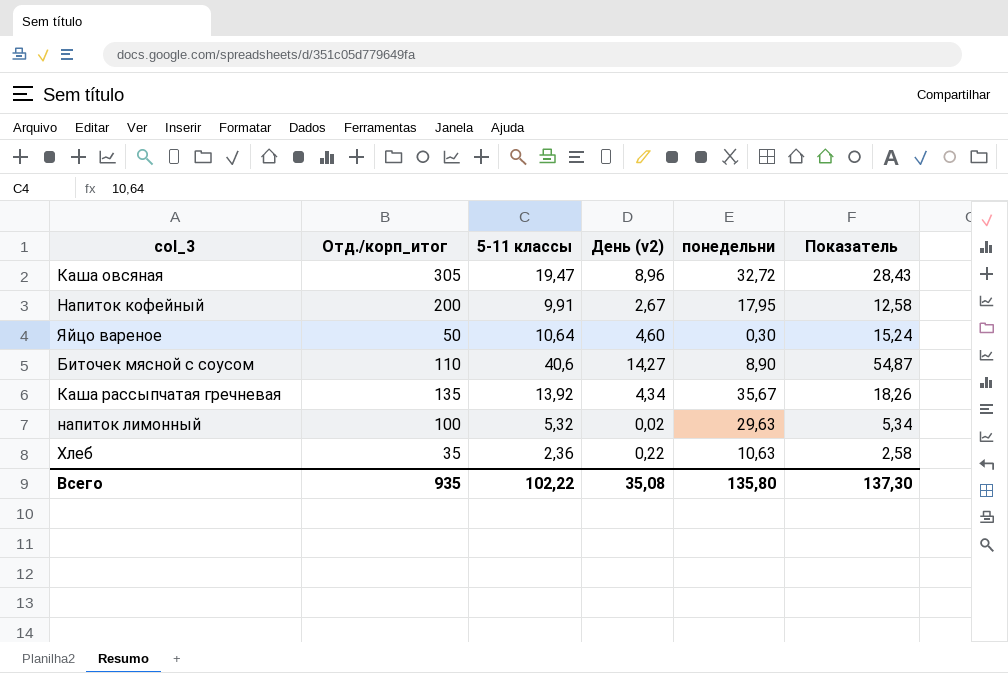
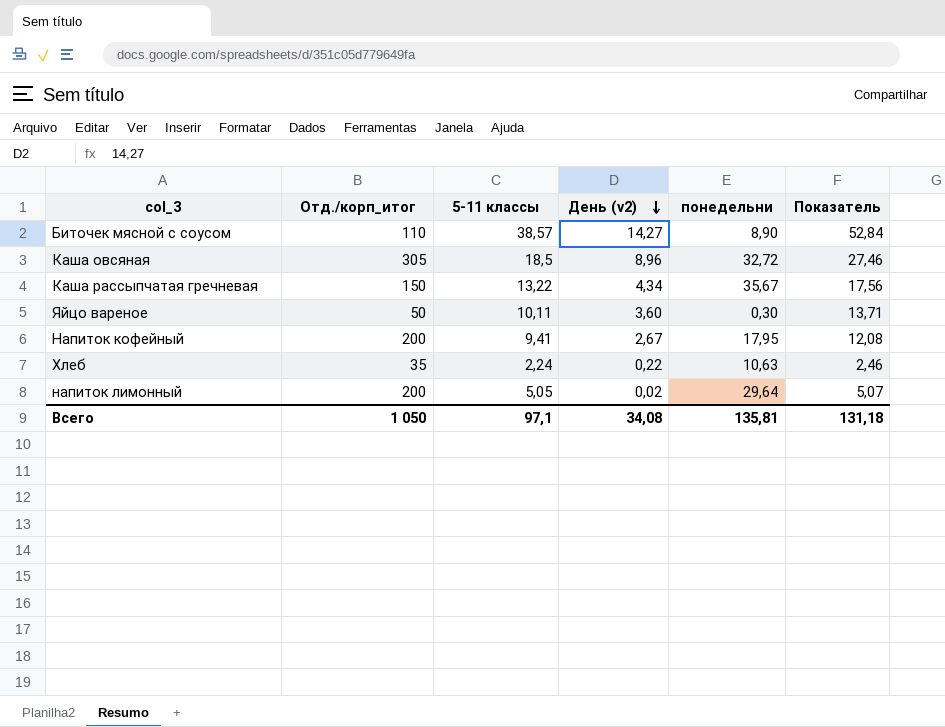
row order: none -> День (v2) descending
Биточек мясной с соусом | 5-11 классы: 40,6 -> 38,57
Биточек мясной с соусом | Показатель: 54,87 -> 52,84
Каша овсяная | 5-11 классы: 19,47 -> 18,5
Каша овсяная | Показатель: 28,43 -> 27,46
Каша рассыпчатая гречневая | Отд./корп_итог: 135 -> 150
Каша рассыпчатая гречневая | 5-11 классы: 13,92 -> 13,22
Каша рассыпчатая гречневая | Показатель: 18,26 -> 17,56
Яйцо вареное | 5-11 классы: 10,64 -> 10,11
Яйцо вареное | День (v2): 4,60 -> 3,60
Яйцо вареное | Показатель: 15,24 -> 13,71
Напиток кофейный | 5-11 классы: 9,91 -> 9,41
Напиток кофейный | Показатель: 12,58 -> 12,08
Хлеб | 5-11 классы: 2,36 -> 2,24
Хлеб | Показатель: 2,58 -> 2,46
напиток лимонный | Отд./корп_итог: 100 -> 200
напиток лимонный | 5-11 классы: 5,32 -> 5,05
напиток лимонный | понедельни: 29,63 -> 29,64
напиток лимонный | Показатель: 5,34 -> 5,07
Всего | Отд./корп_итог: 935 -> 1 050
Всего | 5-11 классы: 102,22 -> 97,1
Всего | День (v2): 35,08 -> 34,08
Всего | понедельни: 135,80 -> 135,81
Всего | Показатель: 137,30 -> 131,18

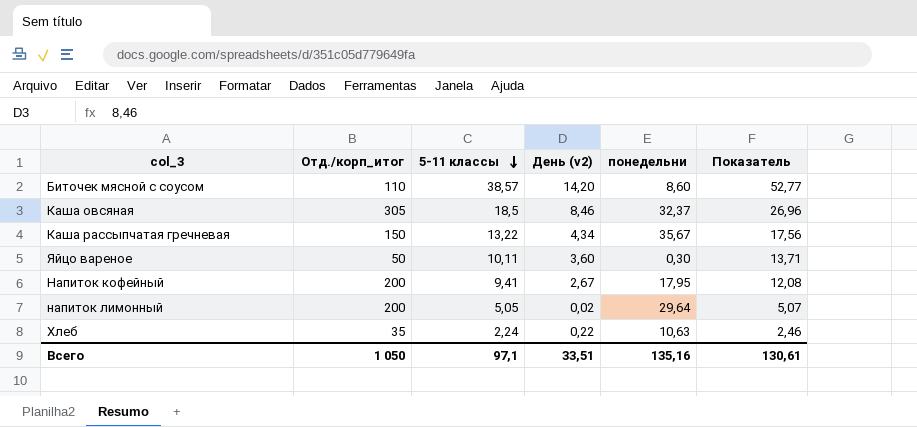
row order: День (v2) descending -> 5-11 классы descending
Биточек мясной с соусом | День (v2): 14,27 -> 14,20
Биточек мясной с соусом | понедельни: 8,90 -> 8,60
Биточек мясной с соусом | Показатель: 52,84 -> 52,77
Каша овсяная | День (v2): 8,96 -> 8,46
Каша овсяная | понедельни: 32,72 -> 32,37
Каша овсяная | Показатель: 27,46 -> 26,96
Всего | День (v2): 34,08 -> 33,51
Всего | понедельни: 135,81 -> 135,16
Всего | Показатель: 131,18 -> 130,61

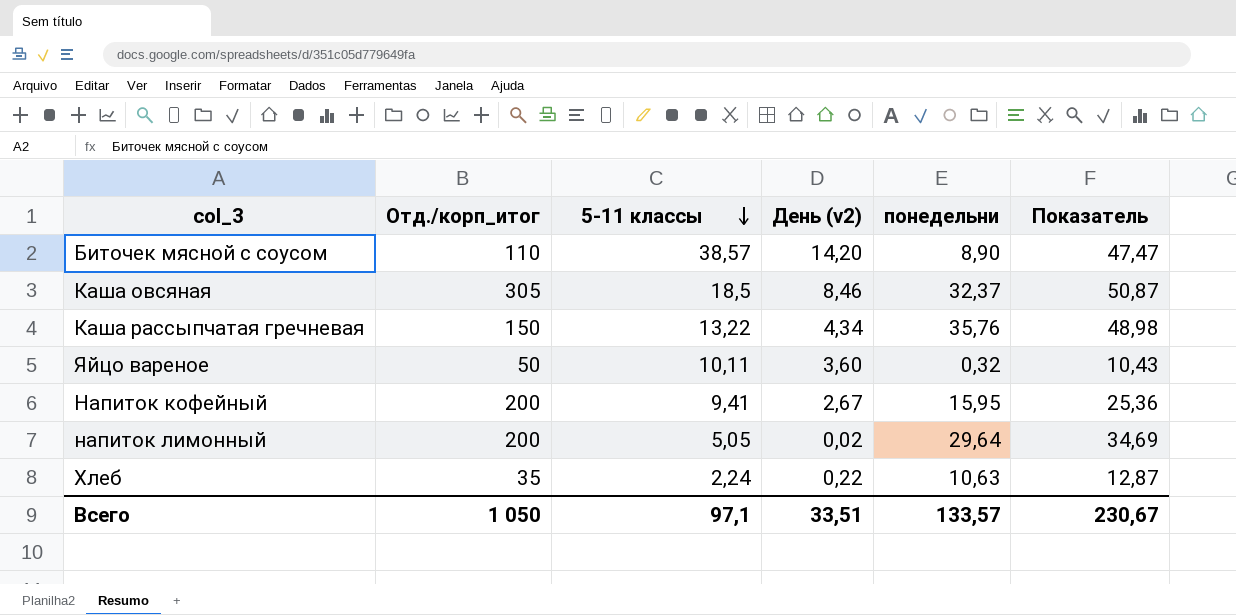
column Показатель | formula: [5-11 классы] + [День (v2)] -> [5-11 классы] + [понедельни]
Биточек мясной с соусом | понедельни: 8,60 -> 8,90
Каша рассыпчатая гречневая | понедельни: 35,67 -> 35,76
Яйцо вареное | понедельни: 0,30 -> 0,32
Напиток кофейный | понедельни: 17,95 -> 15,95
Всего | понедельни: 135,16 -> 133,57
Всего | Показатель: 130,61 -> 230,67

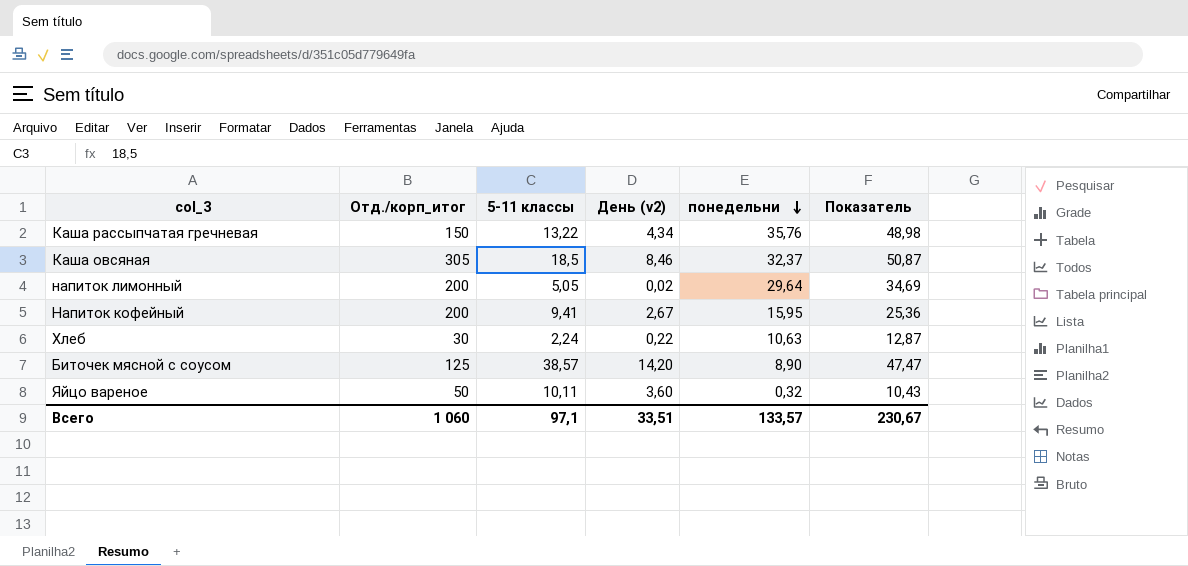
row order: 5-11 классы descending -> понедельни descending
Хлеб | Отд./корп_итог: 35 -> 30
Биточек мясной с соусом | Отд./корп_итог: 110 -> 125
Всего | Отд./корп_итог: 1 050 -> 1 060

